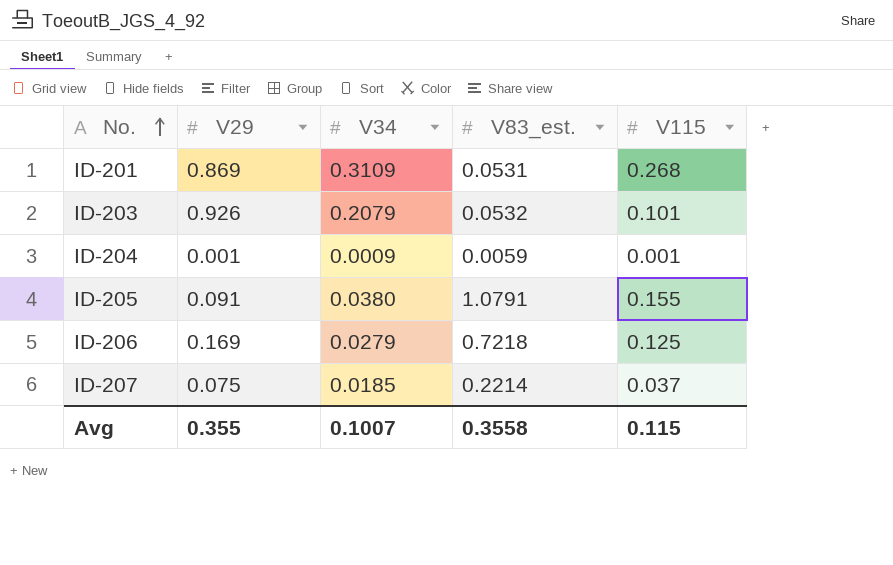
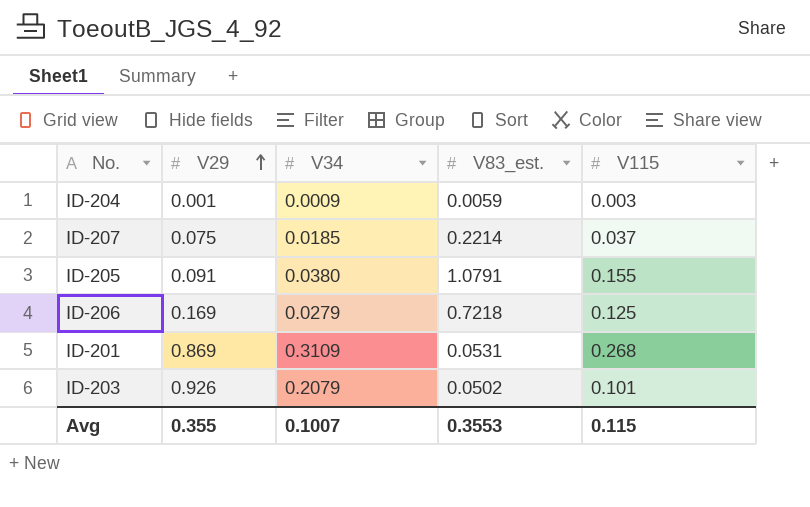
row order: No. ascending -> V29 ascending
ID-204 | V115: 0.001 -> 0.003
ID-203 | V83_est.: 0.0532 -> 0.0502
Avg | V83_est.: 0.3558 -> 0.3553

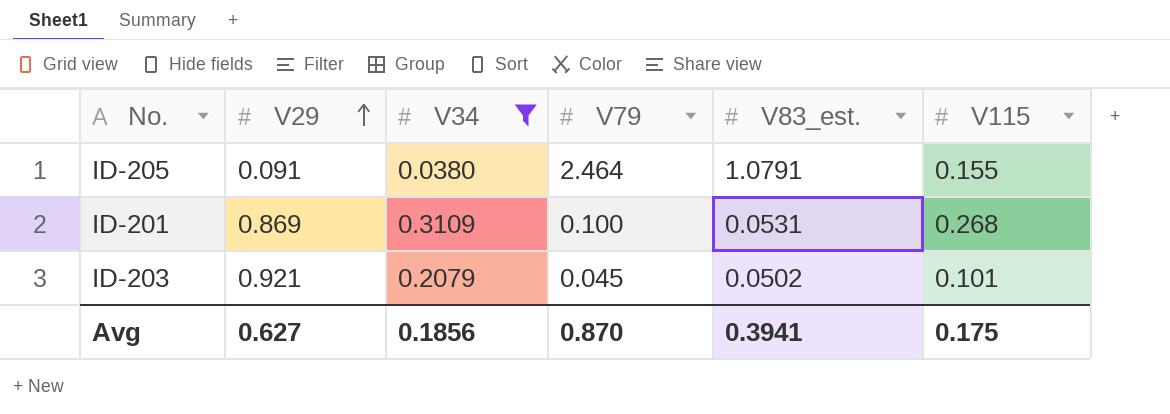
filter: none -> V34 >= 0.0380
column V79 | position: none -> 4
ID-203 | V29: 0.926 -> 0.921
Avg | V29: 0.355 -> 0.627
Avg | V34: 0.1007 -> 0.1856
Avg | V83_est.: 0.3553 -> 0.3941
Avg | V115: 0.115 -> 0.175

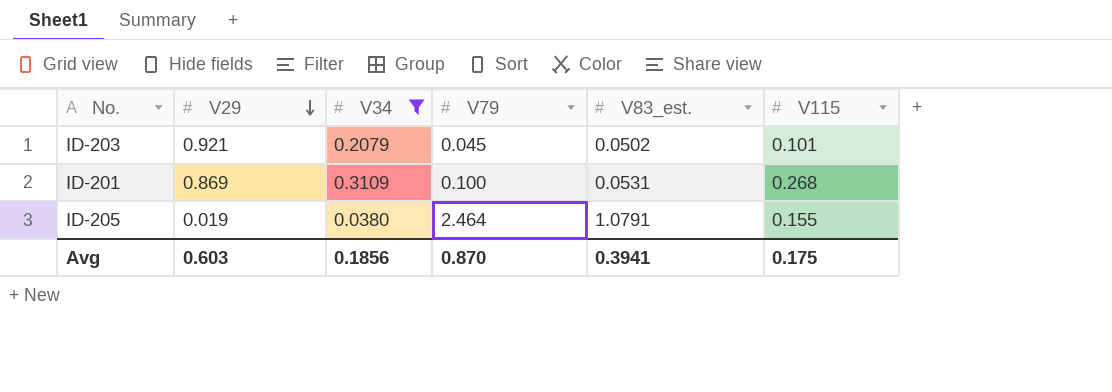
row order: V29 ascending -> V29 descending
ID-205 | V29: 0.091 -> 0.019
Avg | V29: 0.627 -> 0.603

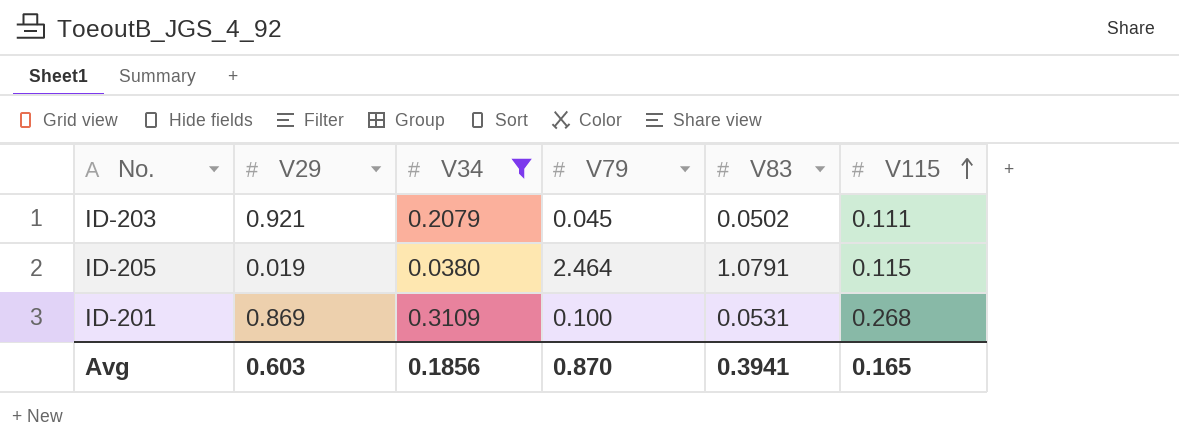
row order: V29 descending -> V115 ascending
column name: V83_est. -> V83
ID-203 | V115: 0.101 -> 0.111
ID-205 | V115: 0.155 -> 0.115
Avg | V115: 0.175 -> 0.165

